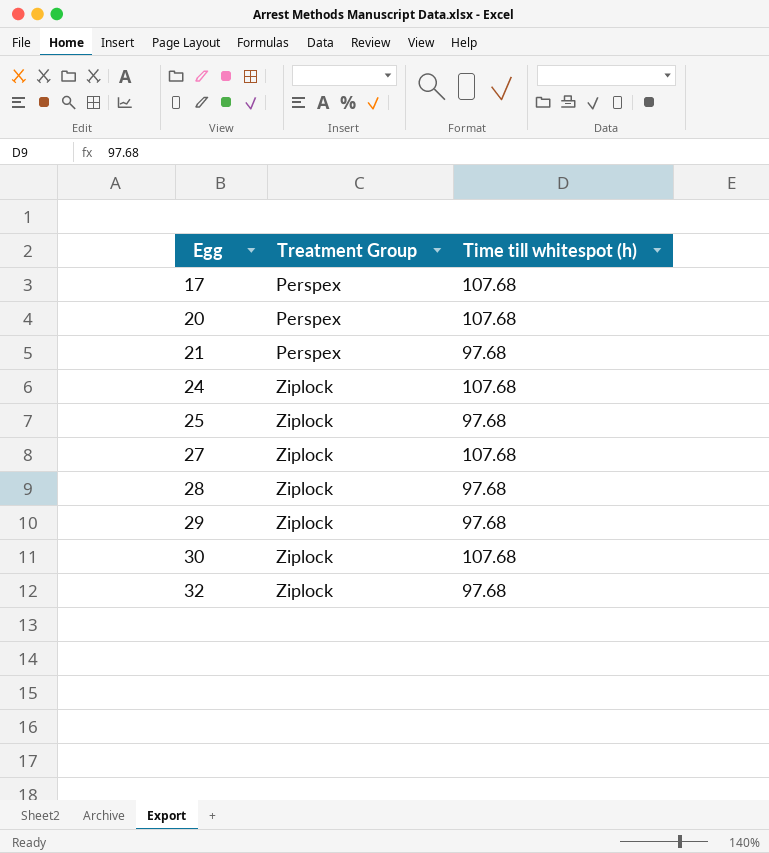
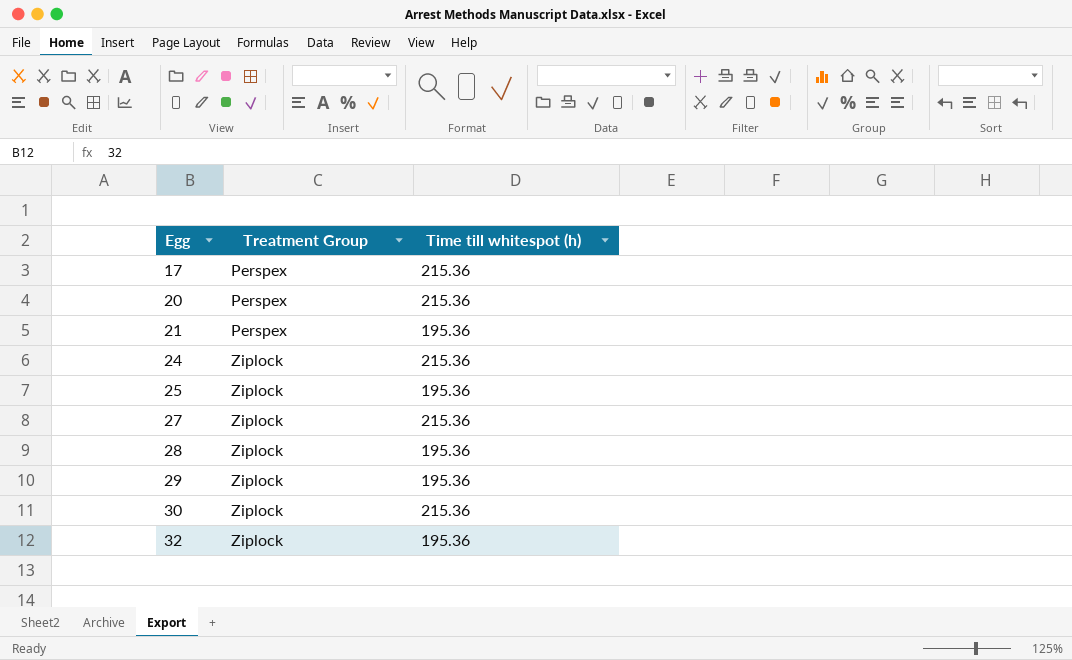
17 | Time till whitespot (h): 107.68 -> 215.36
20 | Time till whitespot (h): 107.68 -> 215.36
21 | Time till whitespot (h): 97.68 -> 195.36
24 | Time till whitespot (h): 107.68 -> 215.36
25 | Time till whitespot (h): 97.68 -> 195.36
27 | Time till whitespot (h): 107.68 -> 215.36
28 | Time till whitespot (h): 97.68 -> 195.36
29 | Time till whitespot (h): 97.68 -> 195.36
30 | Time till whitespot (h): 107.68 -> 215.36
32 | Time till whitespot (h): 97.68 -> 195.36

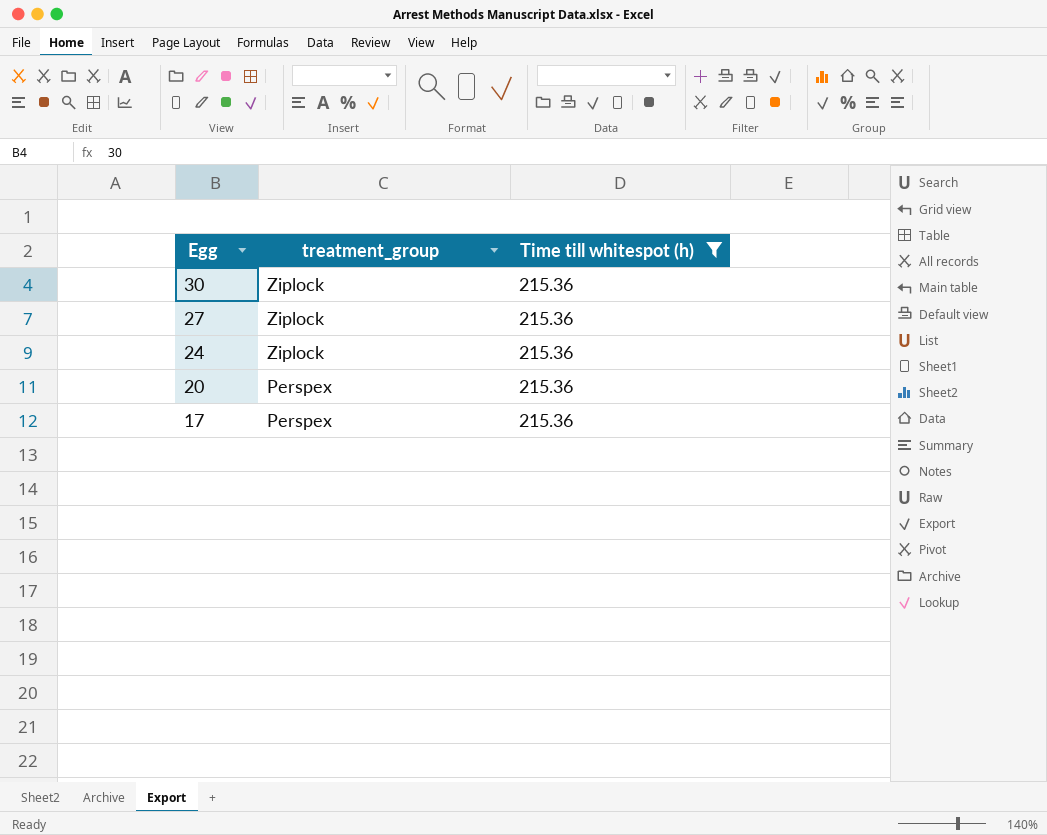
filter: none -> Time till whitespot (h) = 215.36
row order: Egg ascending -> Egg descending
column name: Treatment Group -> treatment_group

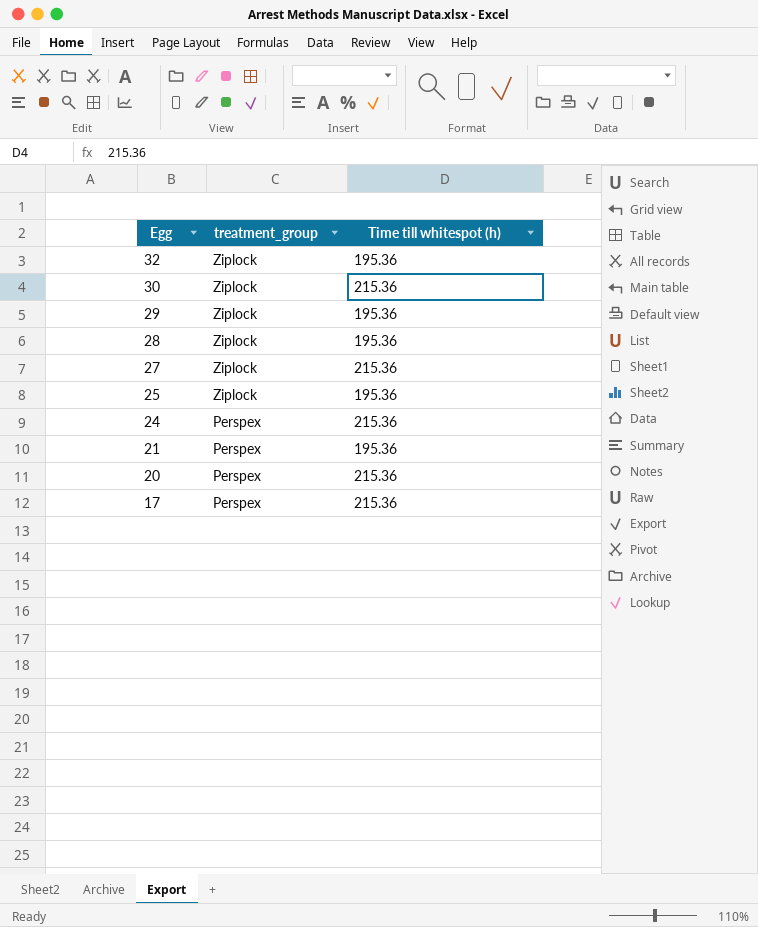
filter: Time till whitespot (h) = 215.36 -> none
24 | treatment_group: Ziplock -> Perspex

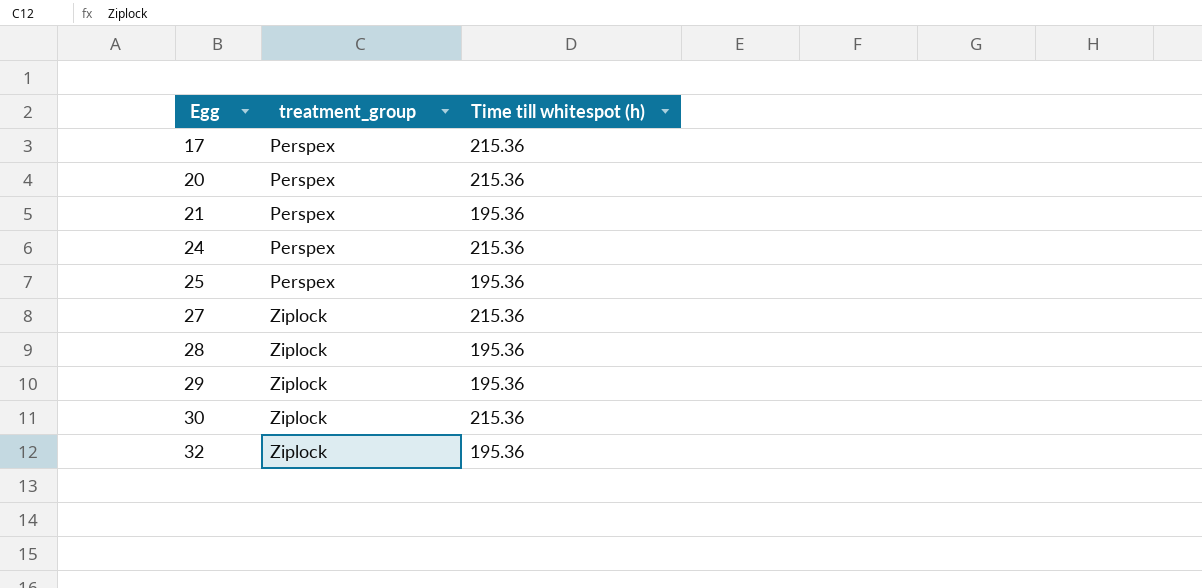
row order: Egg descending -> Egg ascending
25 | treatment_group: Ziplock -> Perspex

